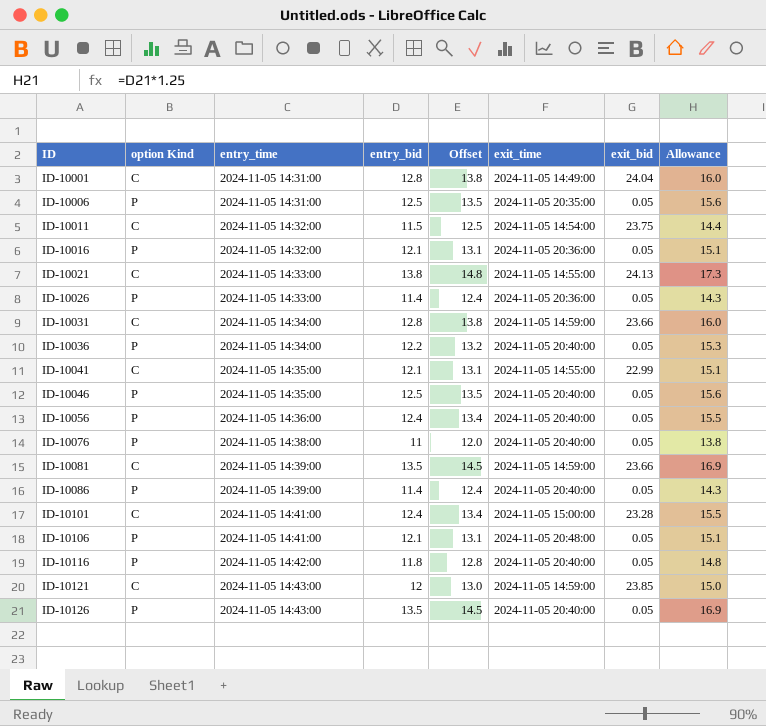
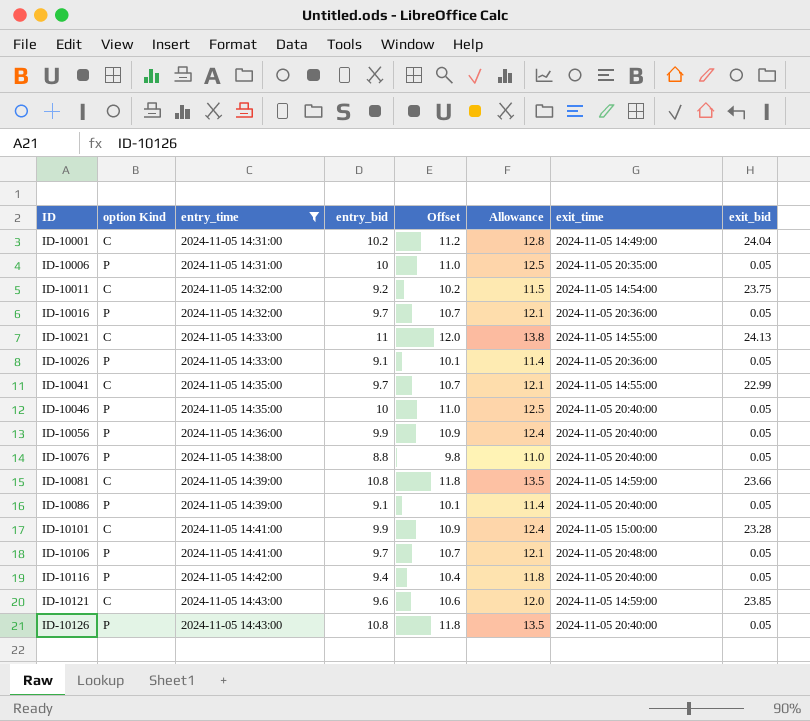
filter: none -> entry_time != 2024-11-05 14:34:00
column Allowance | position: 8 -> 6
ID-10001 | entry_bid: 12.8 -> 10.2
ID-10001 | Offset: 13.8 -> 11.2
ID-10001 | Allowance: 16.0 -> 12.8
ID-10006 | entry_bid: 12.5 -> 10
ID-10006 | Offset: 13.5 -> 11.0
ID-10006 | Allowance: 15.6 -> 12.5
ID-10011 | entry_bid: 11.5 -> 9.2
ID-10011 | Offset: 12.5 -> 10.2
ID-10011 | Allowance: 14.4 -> 11.5
ID-10016 | entry_bid: 12.1 -> 9.7
ID-10016 | Offset: 13.1 -> 10.7
ID-10016 | Allowance: 15.1 -> 12.1
ID-10021 | entry_bid: 13.8 -> 11
ID-10021 | Offset: 14.8 -> 12.0
ID-10021 | Allowance: 17.3 -> 13.8
ID-10026 | entry_bid: 11.4 -> 9.1
ID-10026 | Offset: 12.4 -> 10.1
ID-10026 | Allowance: 14.3 -> 11.4
ID-10041 | entry_bid: 12.1 -> 9.7
ID-10041 | Offset: 13.1 -> 10.7
ID-10041 | Allowance: 15.1 -> 12.1
ID-10046 | entry_bid: 12.5 -> 10
ID-10046 | Offset: 13.5 -> 11.0
ID-10046 | Allowance: 15.6 -> 12.5
ID-10056 | entry_bid: 12.4 -> 9.9
ID-10056 | Offset: 13.4 -> 10.9
ID-10056 | Allowance: 15.5 -> 12.4
ID-10076 | entry_bid: 11 -> 8.8
ID-10076 | Offset: 12.0 -> 9.8
ID-10076 | Allowance: 13.8 -> 11.0
ID-10081 | entry_bid: 13.5 -> 10.8
ID-10081 | Offset: 14.5 -> 11.8
ID-10081 | Allowance: 16.9 -> 13.5
ID-10086 | entry_bid: 11.4 -> 9.1
ID-10086 | Offset: 12.4 -> 10.1
ID-10086 | Allowance: 14.3 -> 11.4
ID-10101 | entry_bid: 12.4 -> 9.9
ID-10101 | Offset: 13.4 -> 10.9
ID-10101 | Allowance: 15.5 -> 12.4
ID-10106 | entry_bid: 12.1 -> 9.7
ID-10106 | Offset: 13.1 -> 10.7
ID-10106 | Allowance: 15.1 -> 12.1
ID-10116 | entry_bid: 11.8 -> 9.4
ID-10116 | Offset: 12.8 -> 10.4
ID-10116 | Allowance: 14.8 -> 11.8
ID-10121 | entry_bid: 12 -> 9.6
ID-10121 | Offset: 13.0 -> 10.6
ID-10121 | Allowance: 15.0 -> 12.0
ID-10126 | entry_bid: 13.5 -> 10.8
ID-10126 | Offset: 14.5 -> 11.8
ID-10126 | Allowance: 16.9 -> 13.5

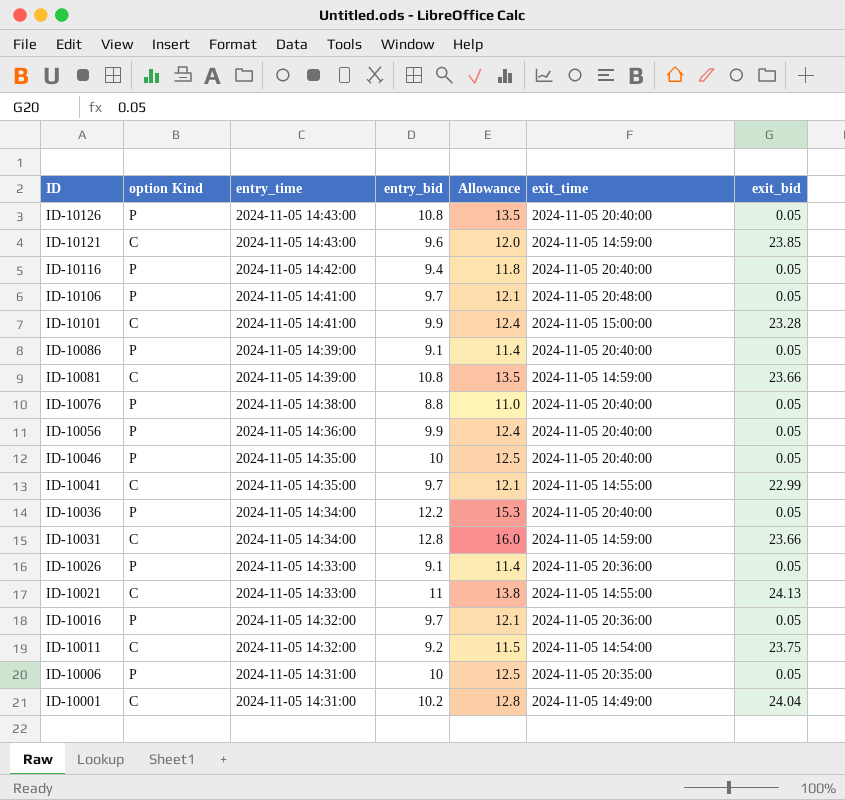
filter: entry_time != 2024-11-05 14:34:00 -> none
row order: ID ascending -> ID descending
column Offset | formula: [entry_bid] + 1 -> none

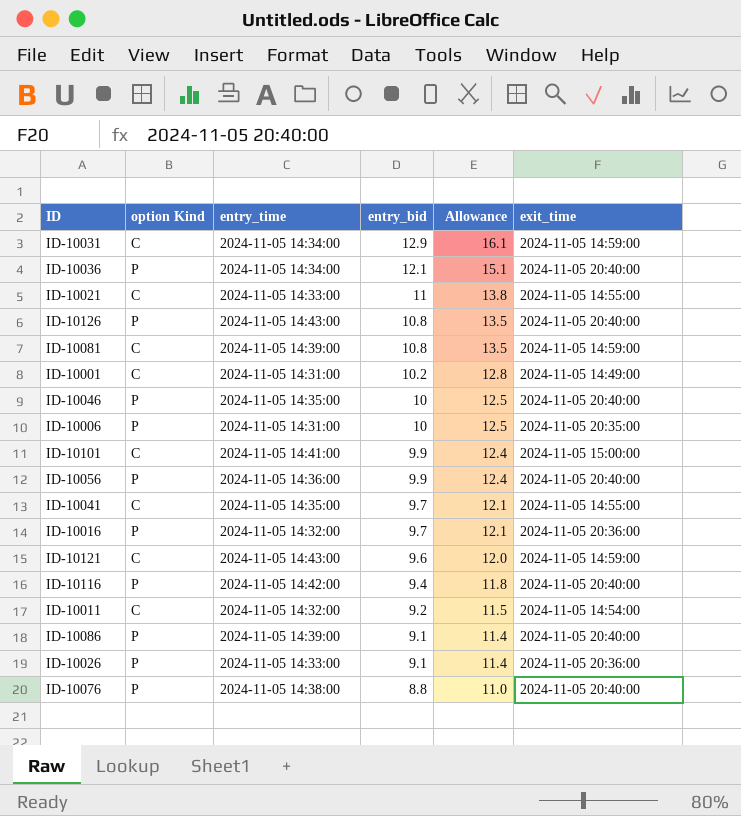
row order: ID descending -> entry_bid descending
column exit_bid | position: 7 -> none
row ID-10106: P | 2024-11-05 14:41:00 | 9.7 | 12.1 | 2024-11-05 20:48:00 | 0.05 -> none
ID-10031 | entry_bid: 12.8 -> 12.9
ID-10031 | Allowance: 16.0 -> 16.1
ID-10036 | entry_bid: 12.2 -> 12.1
ID-10036 | Allowance: 15.3 -> 15.1

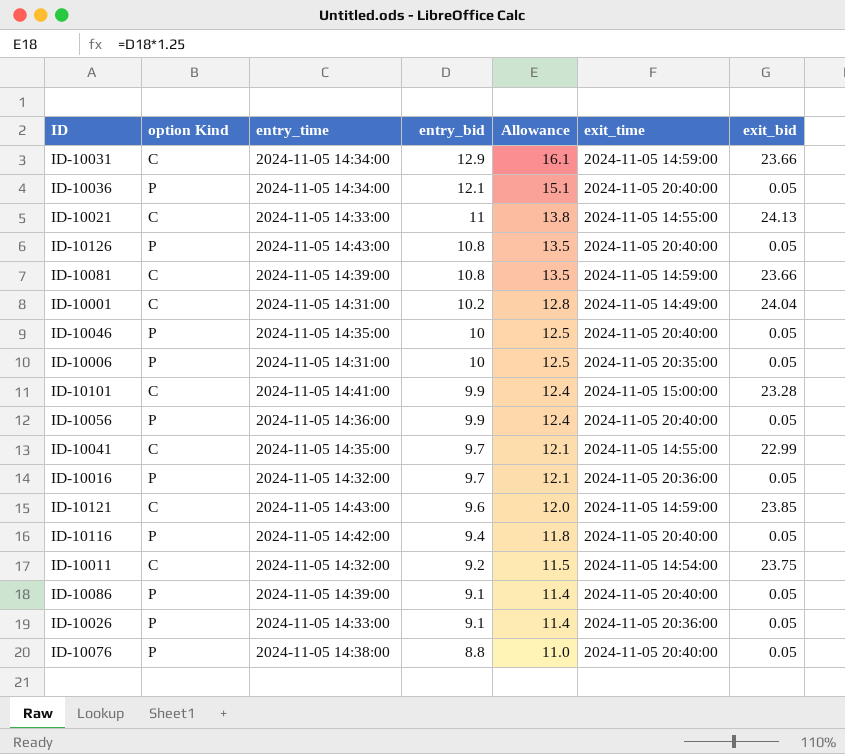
column exit_bid | position: none -> 7

